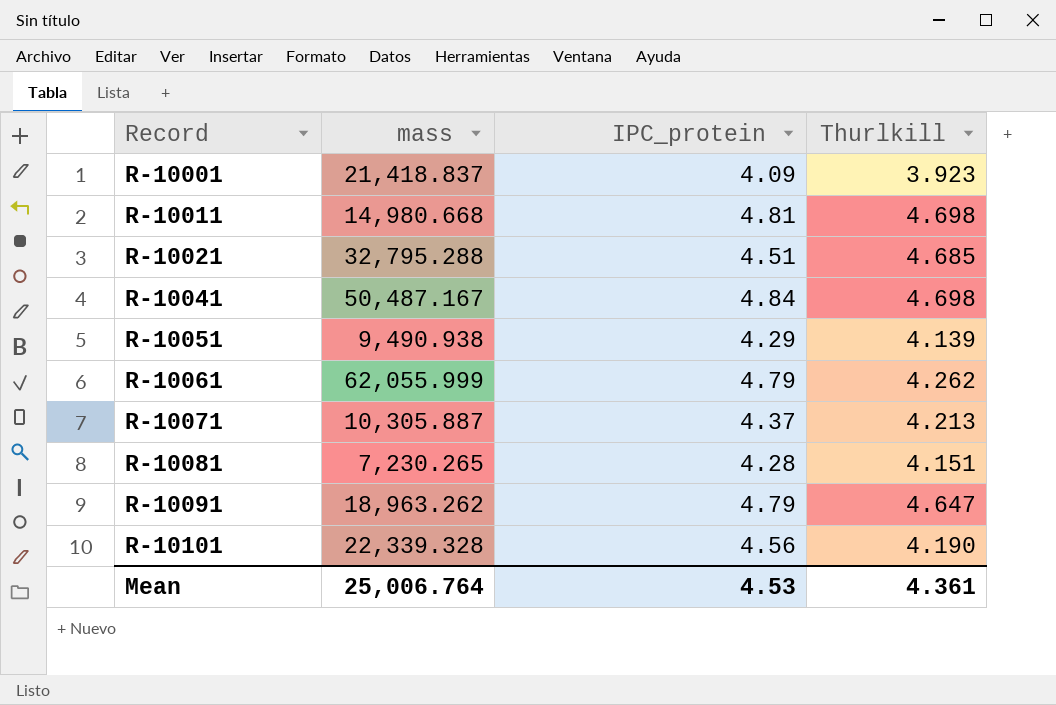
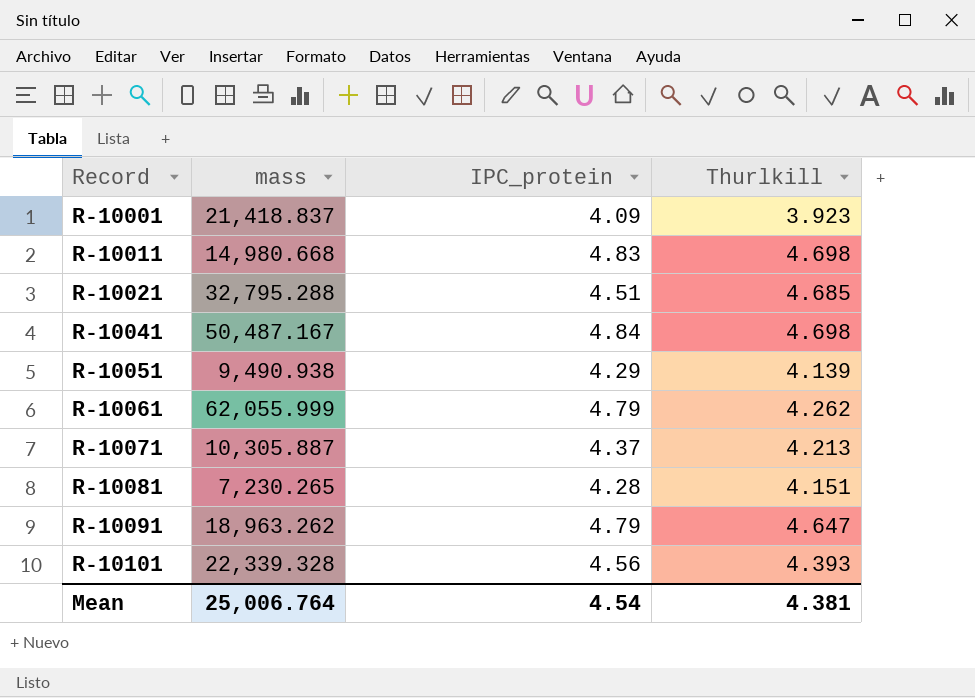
R-10011 | IPC_protein: 4.81 -> 4.83
R-10101 | Thurlkill: 4.190 -> 4.393
Mean | IPC_protein: 4.53 -> 4.54
Mean | Thurlkill: 4.361 -> 4.381

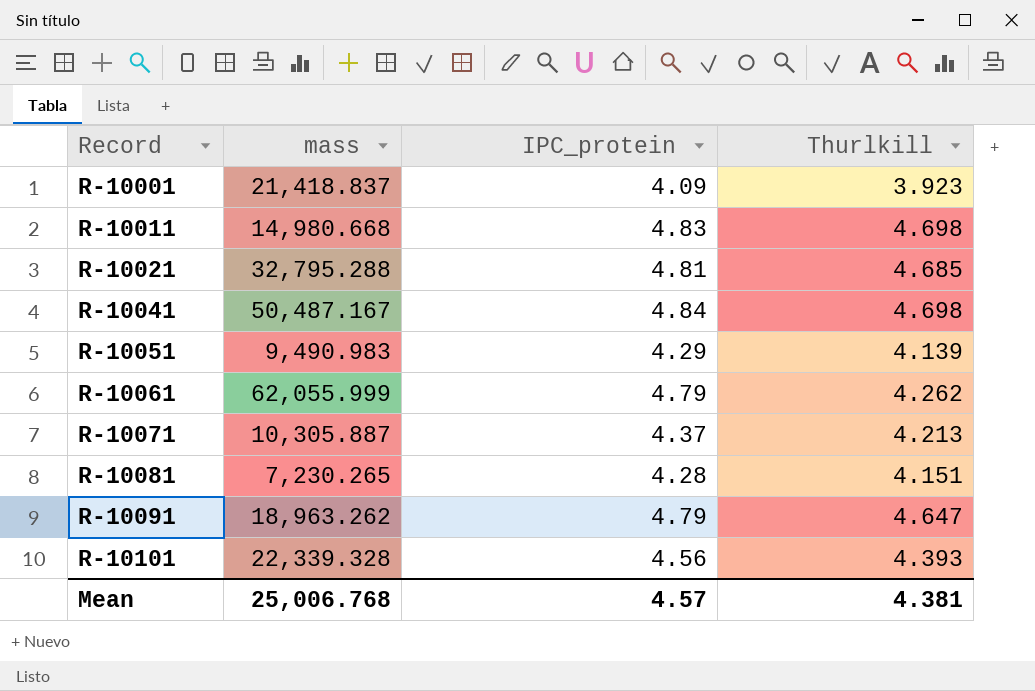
R-10021 | IPC_protein: 4.51 -> 4.81
R-10051 | mass: 9,490.938 -> 9,490.983
Mean | mass: 25,006.764 -> 25,006.768
Mean | IPC_protein: 4.54 -> 4.57

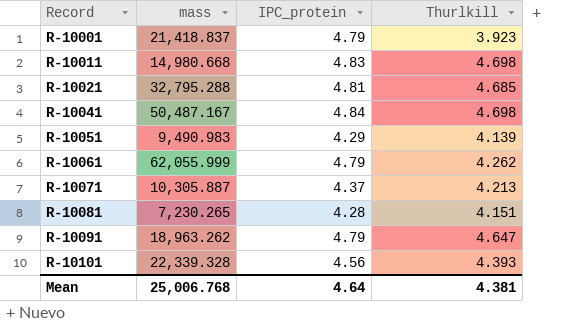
R-10001 | IPC_protein: 4.09 -> 4.79
Mean | IPC_protein: 4.57 -> 4.64

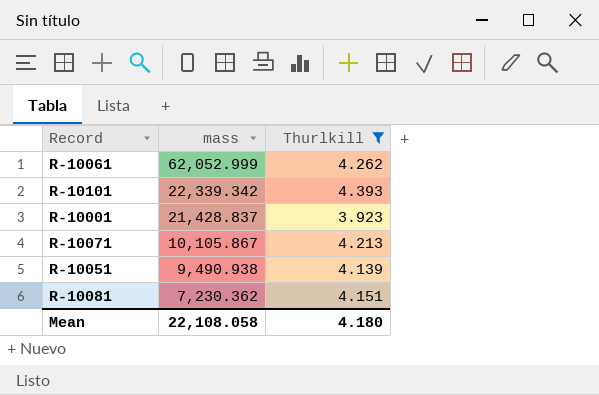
filter: none -> Thurlkill <= 4.393
row order: Record ascending -> mass descending
column IPC_protein | position: 3 -> none
R-10061 | mass: 62,055.999 -> 62,052.999
R-10101 | mass: 22,339.328 -> 22,339.342
R-10001 | mass: 21,418.837 -> 21,428.837
R-10071 | mass: 10,305.887 -> 10,105.867
R-10051 | mass: 9,490.983 -> 9,490.938
R-10081 | mass: 7,230.265 -> 7,230.362
Mean | mass: 25,006.768 -> 22,108.058
Mean | Thurlkill: 4.381 -> 4.180

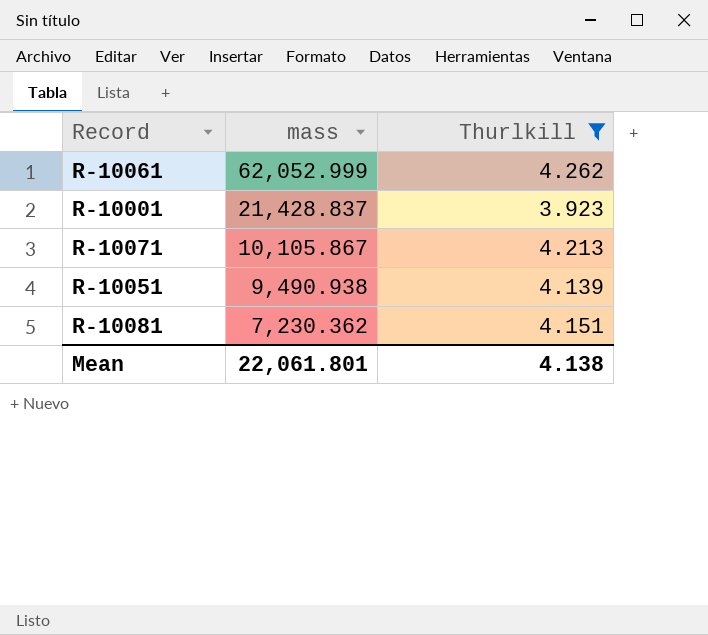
row R-10101: 22,339.342 | 4.393 -> none
Mean | mass: 22,108.058 -> 22,061.801
Mean | Thurlkill: 4.180 -> 4.138

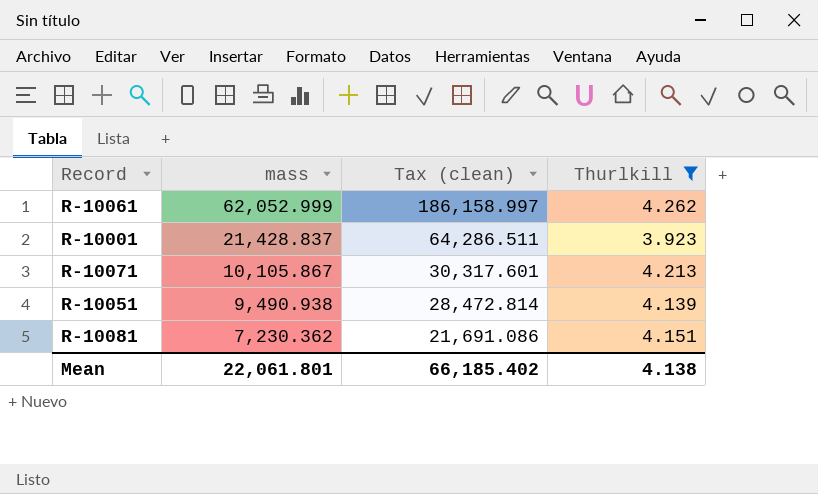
column Tax (clean) | formula: none -> [mass] * 3

